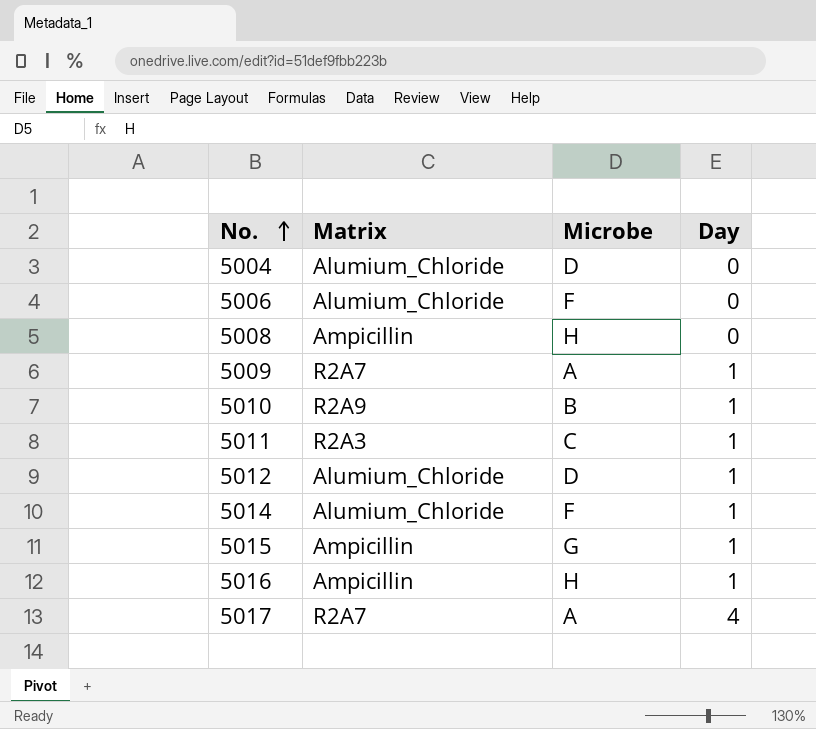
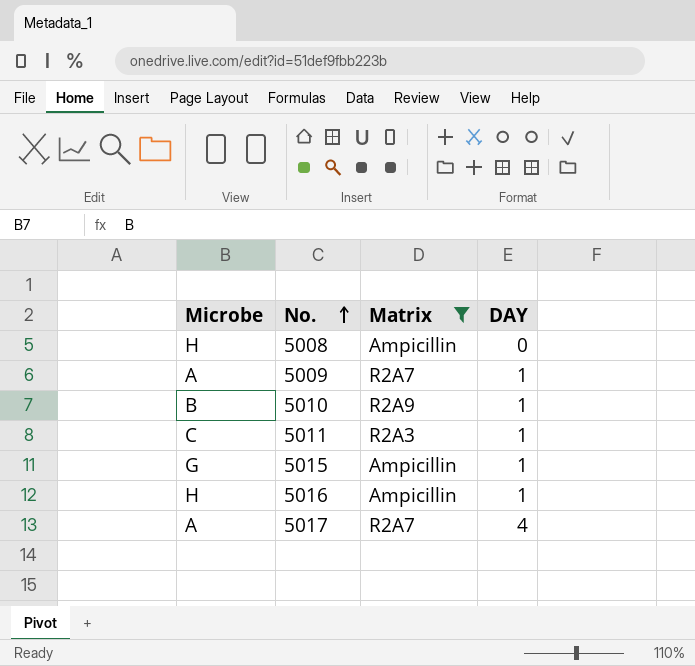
filter: none -> Matrix != Alumium_Chloride
column Microbe | position: 3 -> 1
column name: Day -> DAY

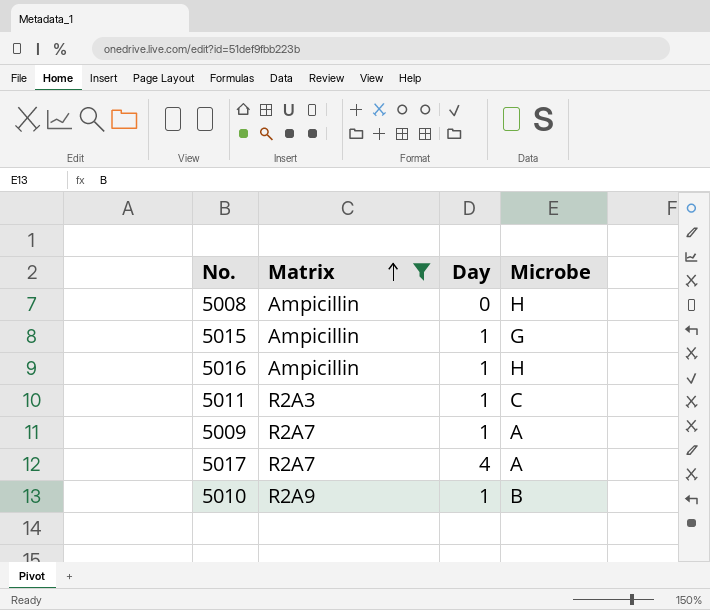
row order: No. ascending -> Matrix ascending
column name: DAY -> Day
column Microbe | position: 1 -> 4

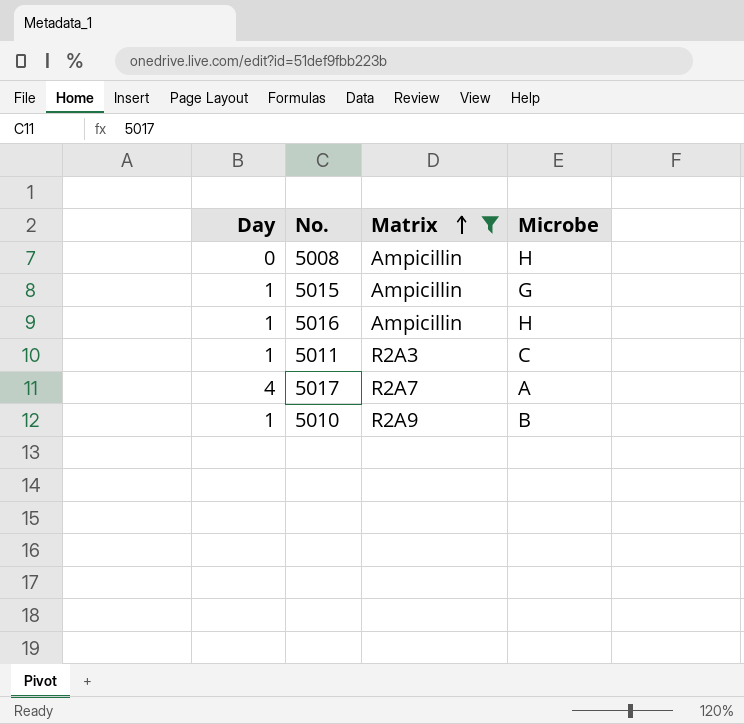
column Day | position: 3 -> 1
row 5009: R2A7 | 1 | A -> none

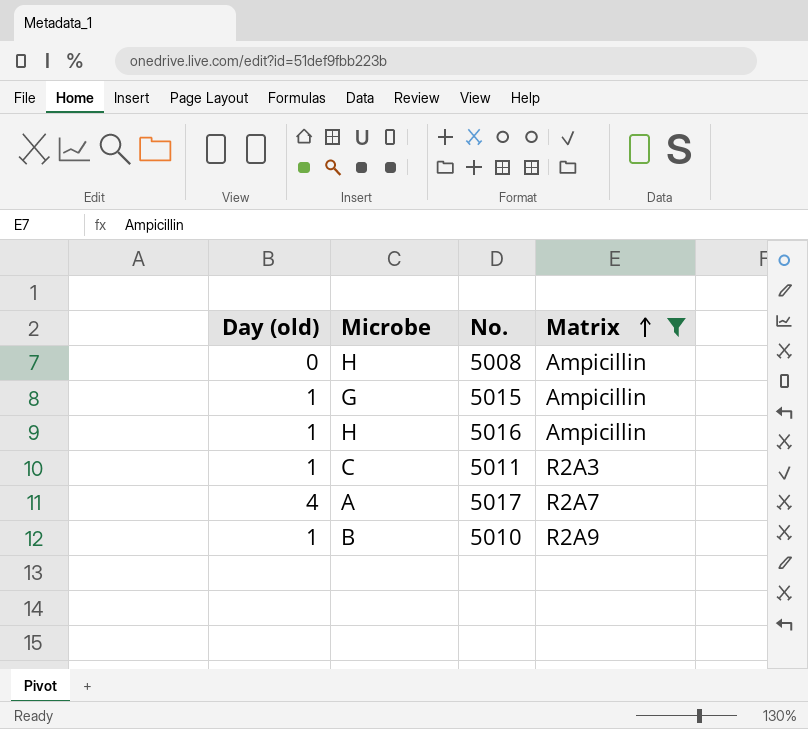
column name: Day -> Day (old)
column Microbe | position: 4 -> 2

